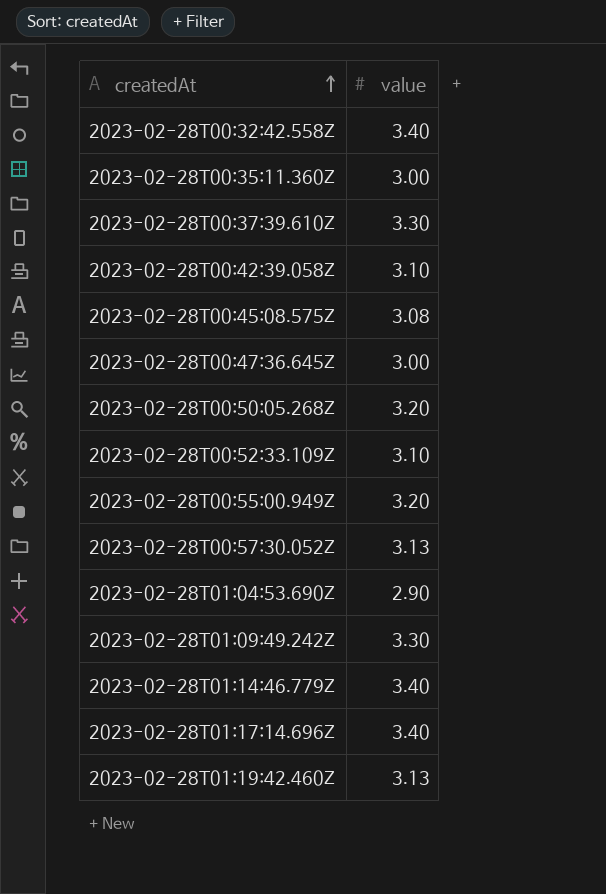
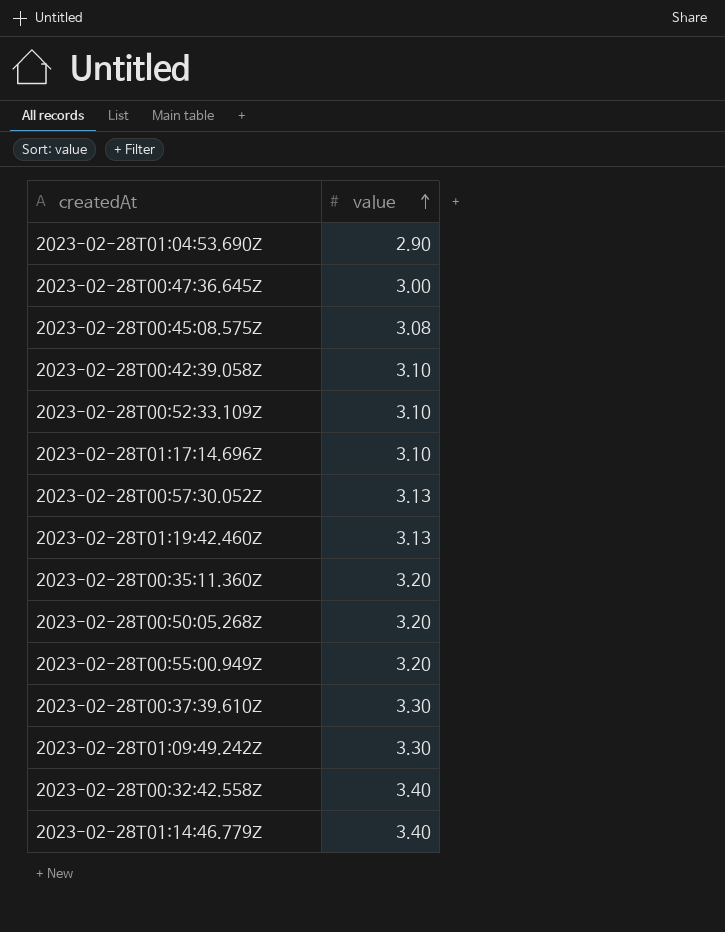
row order: createdAt ascending -> value ascending
2023-02-28T01:17:14.696Z | value: 3.40 -> 3.10
2023-02-28T00:35:11.360Z | value: 3.00 -> 3.20

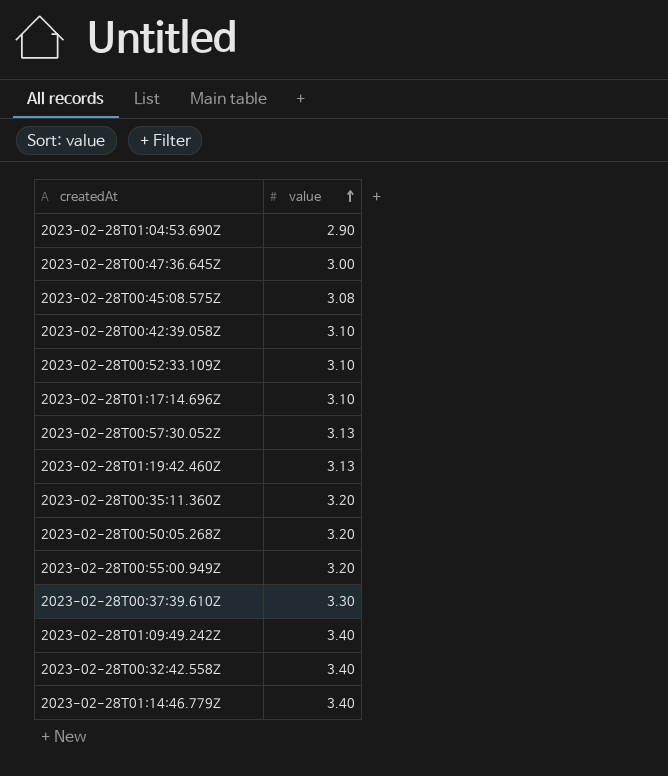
2023-02-28T01:09:49.242Z | value: 3.30 -> 3.40

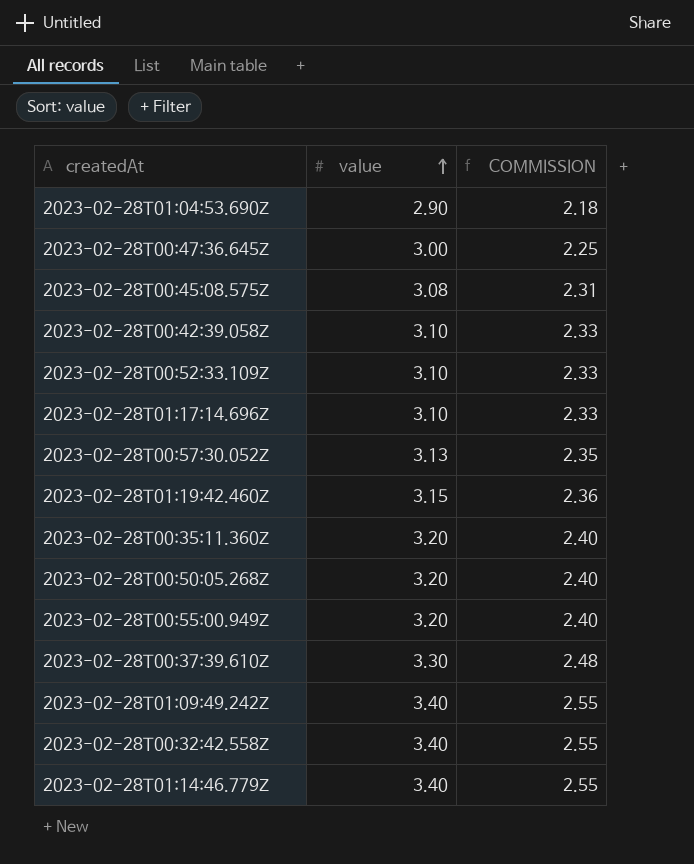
column COMMISSION | formula: none -> [value] * 0.75
2023-02-28T01:19:42.460Z | value: 3.13 -> 3.15

